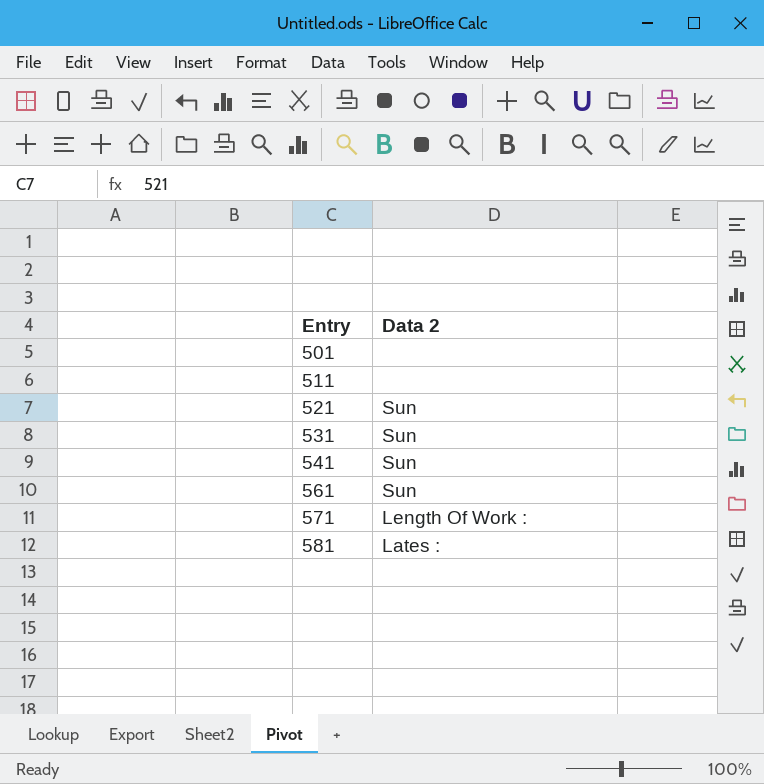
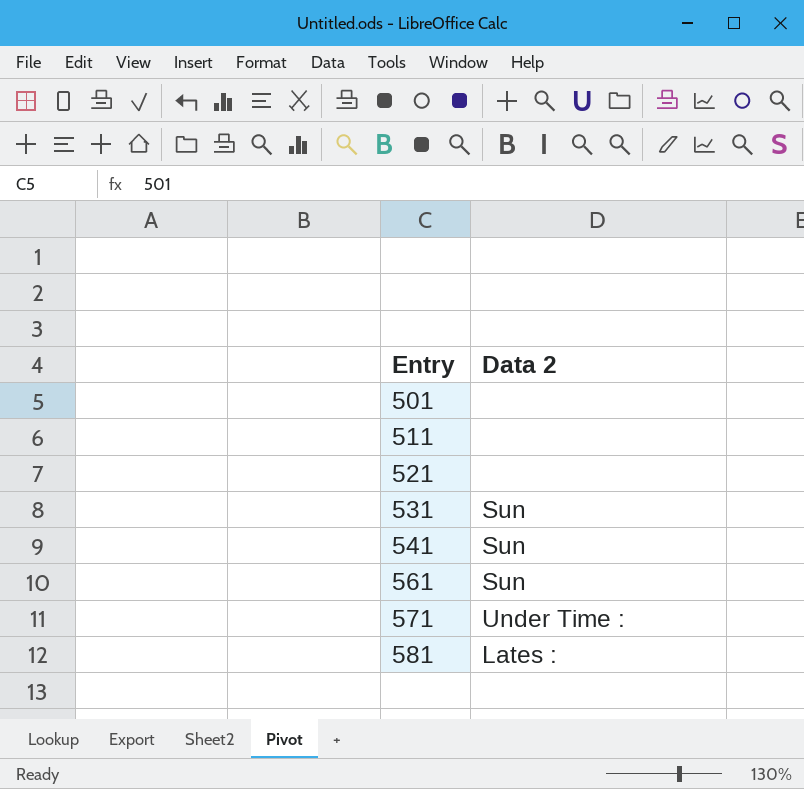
521 | Data 2: Sun -> none
571 | Data 2: Length Of Work : -> Under Time :

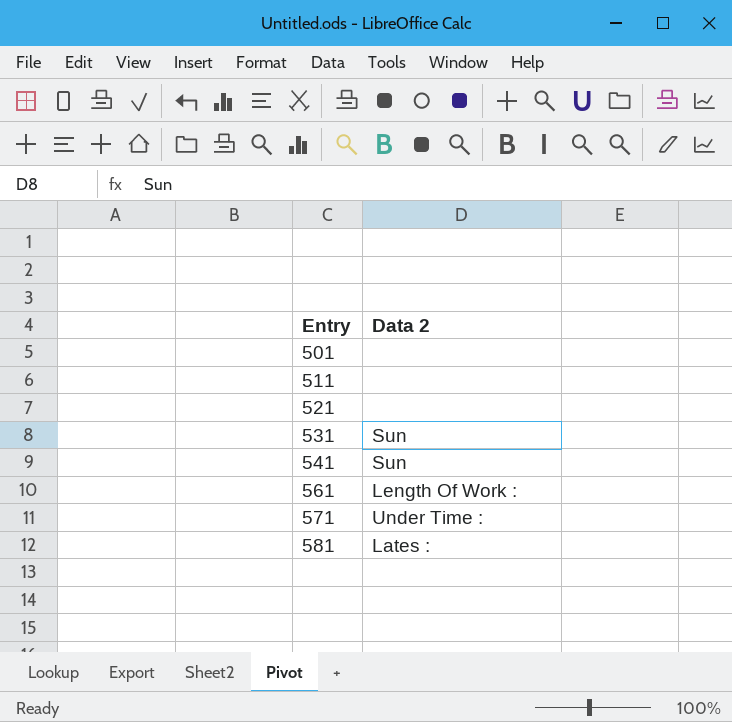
561 | Data 2: Sun -> Length Of Work :

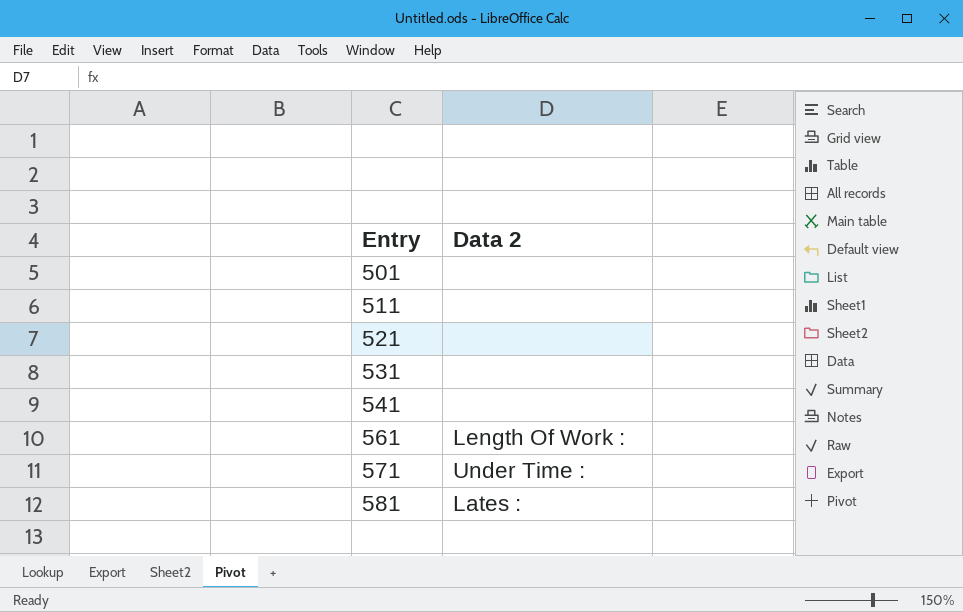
531 | Data 2: Sun -> none
541 | Data 2: Sun -> none

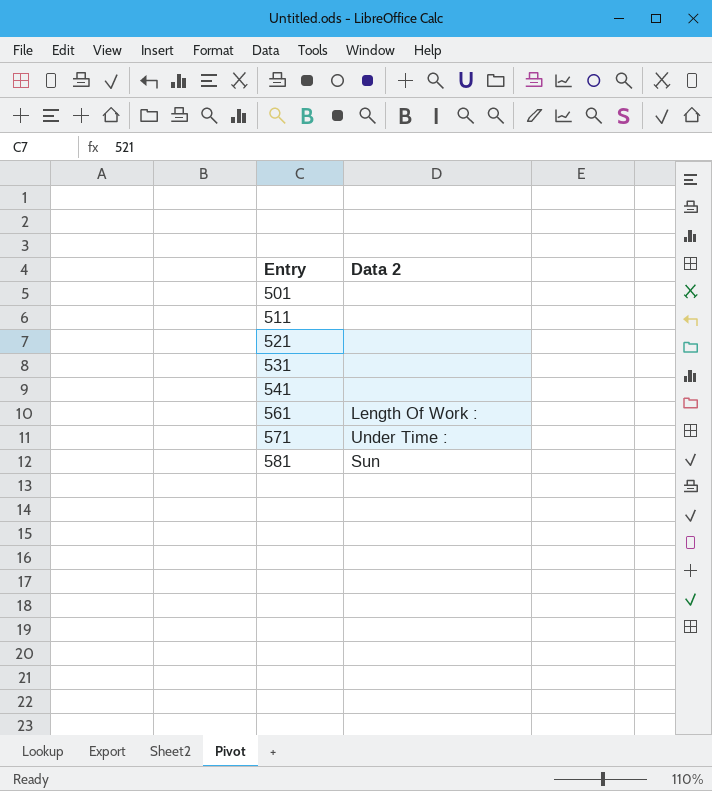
581 | Data 2: Lates : -> Sun

